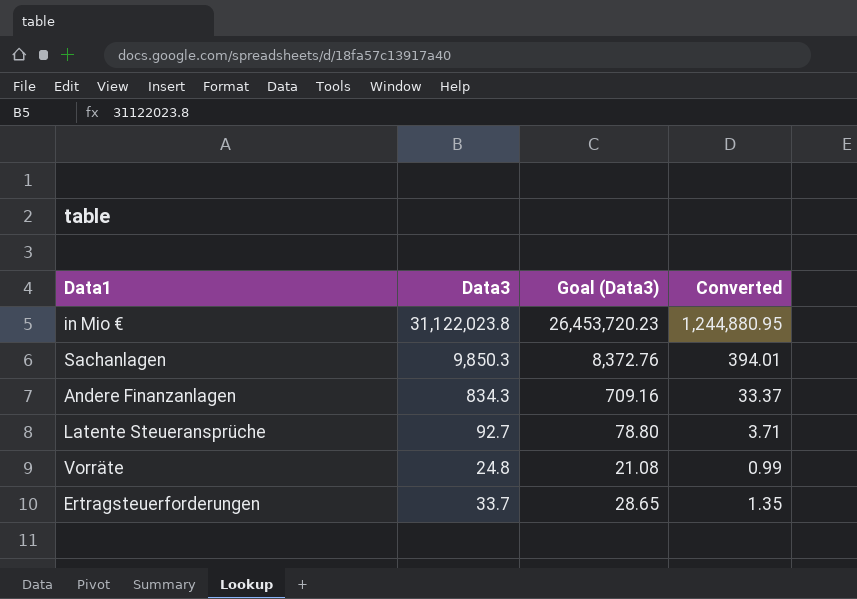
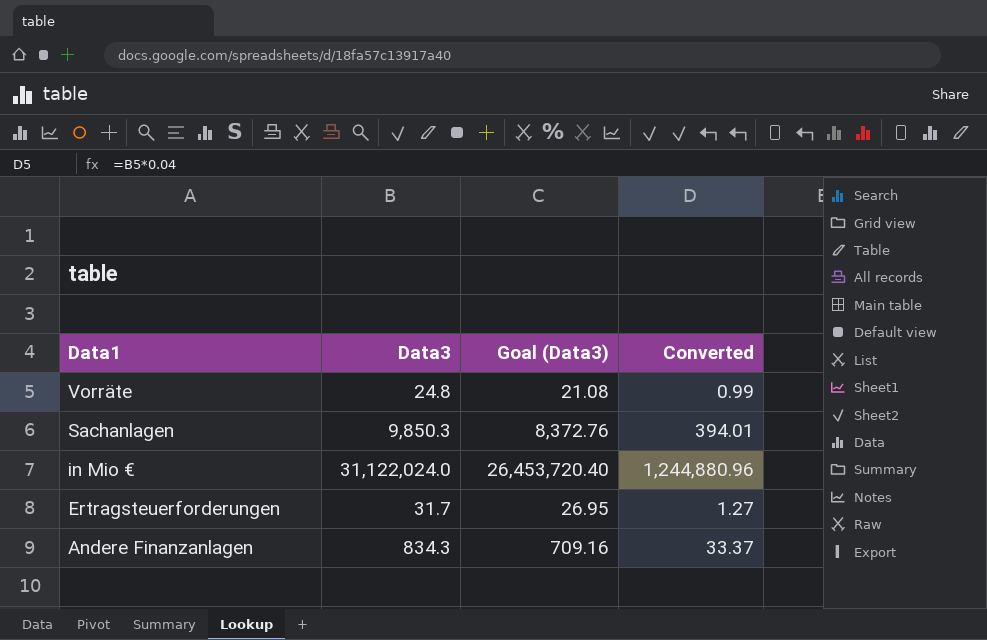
row order: none -> Data1 descending
row Latente Steueransprüche: 92.7 | 78.80 | 3.71 -> none
in Mio € | Data3: 31,122,023.8 -> 31,122,024.0
in Mio € | Goal (Data3): 26,453,720.23 -> 26,453,720.40
in Mio € | Converted: 1,244,880.95 -> 1,244,880.96
Ertragsteuerforderungen | Data3: 33.7 -> 31.7
Ertragsteuerforderungen | Goal (Data3): 28.65 -> 26.95
Ertragsteuerforderungen | Converted: 1.35 -> 1.27

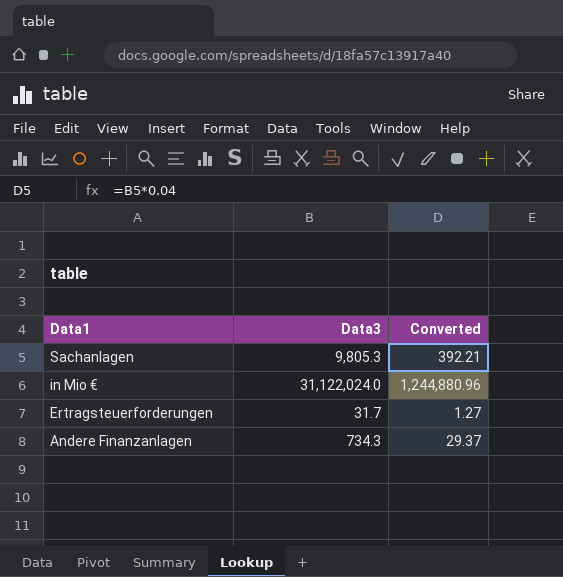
column Goal (Data3) | formula: [Data3] * 0.85 -> none
row Vorräte: 24.8 | 21.08 | 0.99 -> none
Sachanlagen | Data3: 9,850.3 -> 9,805.3
Sachanlagen | Converted: 394.01 -> 392.21
Andere Finanzanlagen | Data3: 834.3 -> 734.3
Andere Finanzanlagen | Converted: 33.37 -> 29.37

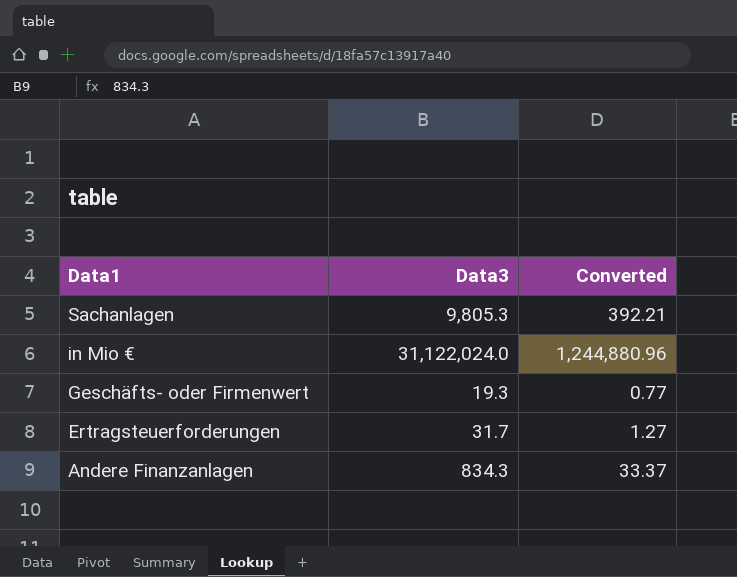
row Geschäfts- oder Firmenwert: none -> 19.3 | 0.77
Andere Finanzanlagen | Data3: 734.3 -> 834.3
Andere Finanzanlagen | Converted: 29.37 -> 33.37

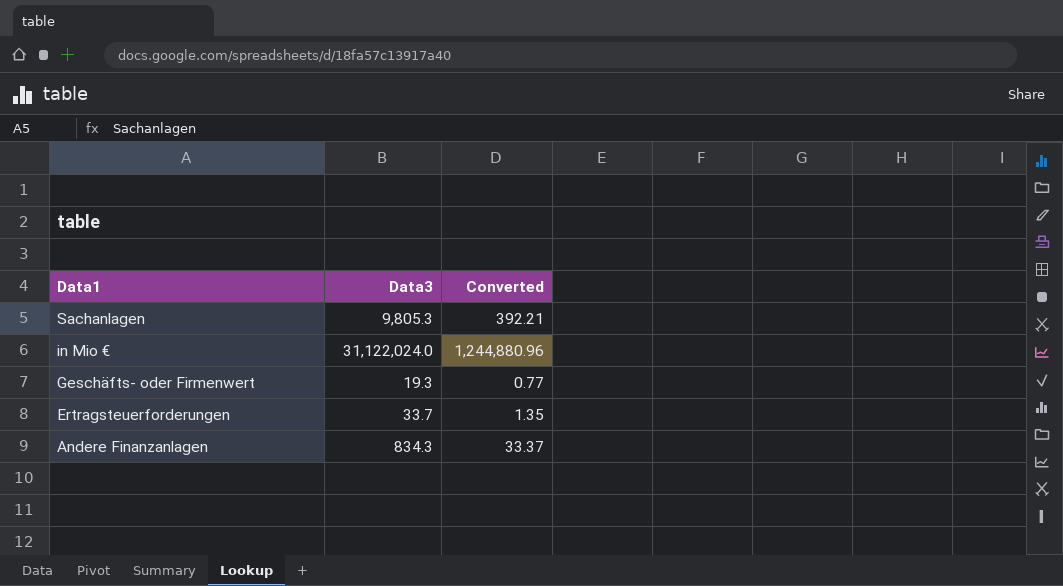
Ertragsteuerforderungen | Data3: 31.7 -> 33.7
Ertragsteuerforderungen | Converted: 1.27 -> 1.35

